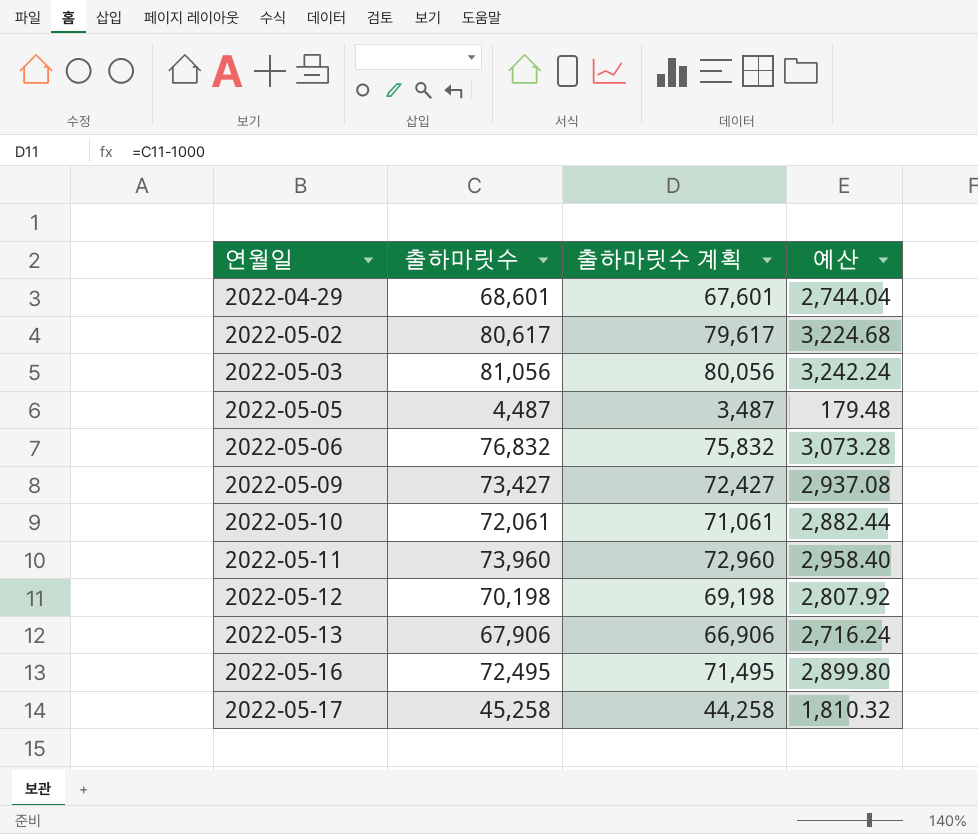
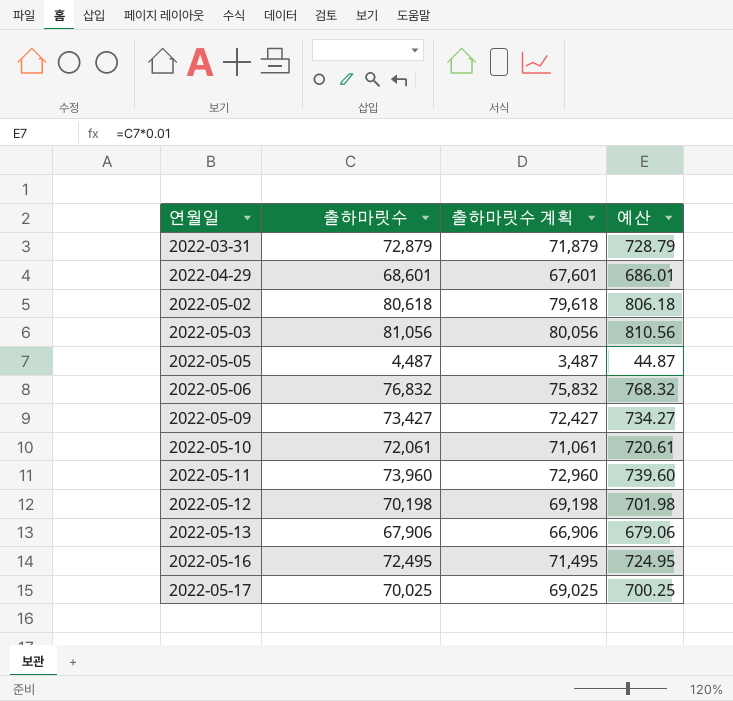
column 예산 | formula: [출하마릿수] * 0.04 -> [출하마릿수] * 0.01
row 2022-03-31: none -> 72,879 | 71,879 | 728.79
2022-05-02 | 출하마릿수: 80,617 -> 80,618
2022-05-02 | 출하마릿수 계획: 79,617 -> 79,618
2022-05-17 | 출하마릿수: 45,258 -> 70,025
2022-05-17 | 출하마릿수 계획: 44,258 -> 69,025

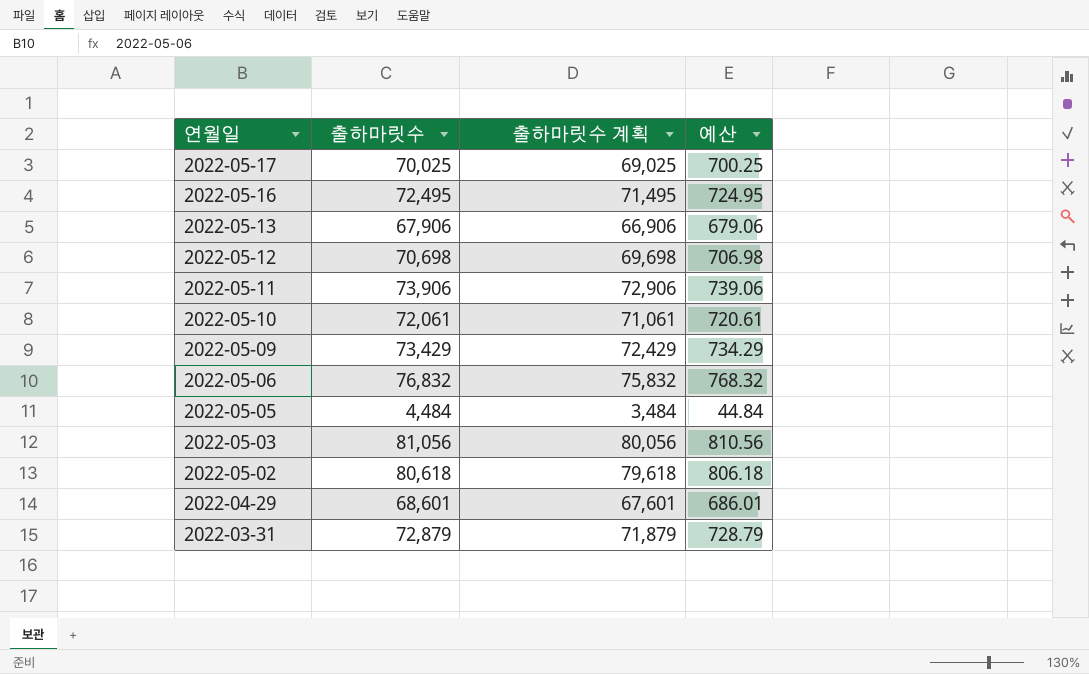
row order: 연월일 ascending -> 연월일 descending
2022-05-12 | 출하마릿수: 70,198 -> 70,698
2022-05-12 | 출하마릿수 계획: 69,198 -> 69,698
2022-05-12 | 예산: 701.98 -> 706.98
2022-05-11 | 출하마릿수: 73,960 -> 73,906
2022-05-11 | 출하마릿수 계획: 72,960 -> 72,906
2022-05-11 | 예산: 739.60 -> 739.06
2022-05-09 | 출하마릿수: 73,427 -> 73,429
2022-05-09 | 출하마릿수 계획: 72,427 -> 72,429
2022-05-09 | 예산: 734.27 -> 734.29
2022-05-05 | 출하마릿수: 4,487 -> 4,484
2022-05-05 | 출하마릿수 계획: 3,487 -> 3,484
2022-05-05 | 예산: 44.87 -> 44.84

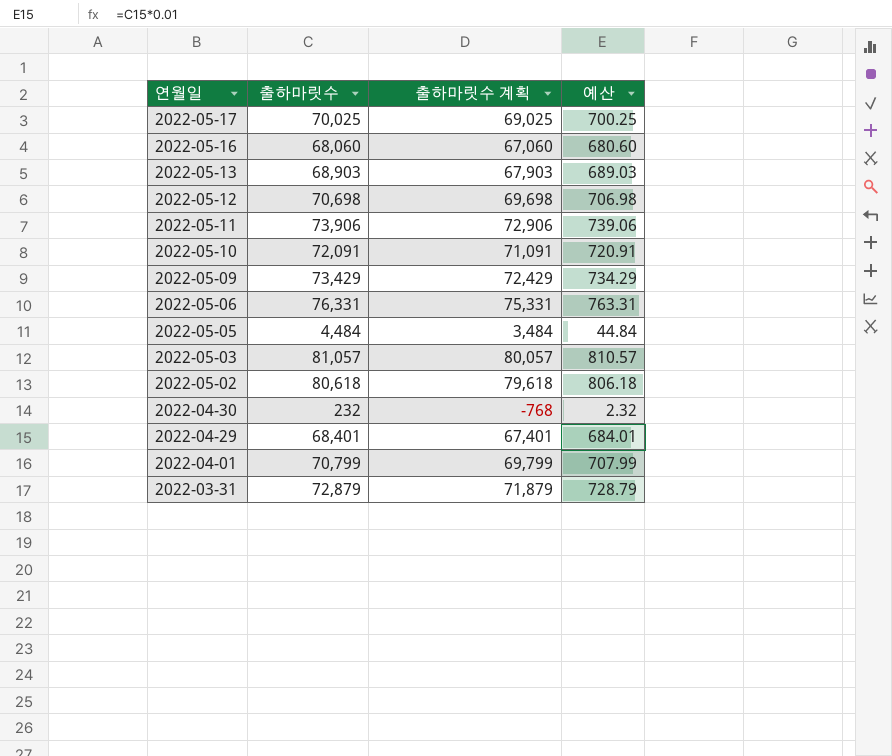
2022-05-16 | 출하마릿수: 72,495 -> 68,060
2022-05-16 | 출하마릿수 계획: 71,495 -> 67,060
2022-05-16 | 예산: 724.95 -> 680.60
2022-05-13 | 출하마릿수: 67,906 -> 68,903
2022-05-13 | 출하마릿수 계획: 66,906 -> 67,903
2022-05-13 | 예산: 679.06 -> 689.03
2022-05-10 | 출하마릿수: 72,061 -> 72,091
2022-05-10 | 출하마릿수 계획: 71,061 -> 71,091
2022-05-10 | 예산: 720.61 -> 720.91
2022-05-06 | 출하마릿수: 76,832 -> 76,331
2022-05-06 | 출하마릿수 계획: 75,832 -> 75,331
2022-05-06 | 예산: 768.32 -> 763.31
2022-05-03 | 출하마릿수: 81,056 -> 81,057
2022-05-03 | 출하마릿수 계획: 80,056 -> 80,057
2022-05-03 | 예산: 810.56 -> 810.57
row 2022-04-30: none -> 232 | -768 | 2.32
2022-04-29 | 출하마릿수: 68,601 -> 68,401
2022-04-29 | 출하마릿수 계획: 67,601 -> 67,401
2022-04-29 | 예산: 686.01 -> 684.01
row 2022-04-01: none -> 70,799 | 69,799 | 707.99

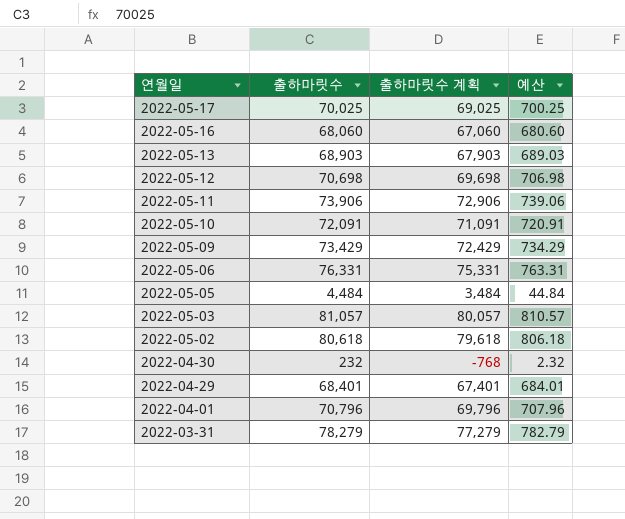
2022-04-01 | 출하마릿수: 70,799 -> 70,796
2022-04-01 | 출하마릿수 계획: 69,799 -> 69,796
2022-04-01 | 예산: 707.99 -> 707.96
2022-03-31 | 출하마릿수: 72,879 -> 78,279
2022-03-31 | 출하마릿수 계획: 71,879 -> 77,279
2022-03-31 | 예산: 728.79 -> 782.79

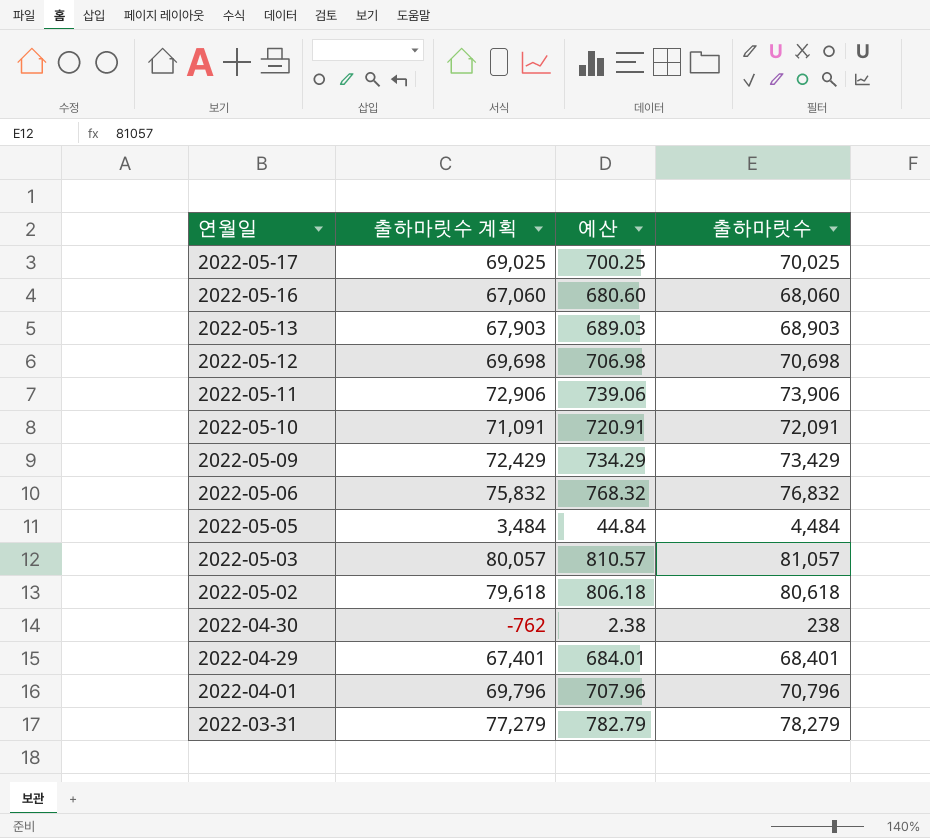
column 출하마릿수 | position: 2 -> 4
2022-05-06 | 출하마릿수 계획: 75,331 -> 75,832
2022-05-06 | 예산: 763.31 -> 768.32
2022-05-06 | 출하마릿수: 76,331 -> 76,832
2022-04-30 | 출하마릿수 계획: -768 -> -762
2022-04-30 | 예산: 2.32 -> 2.38
2022-04-30 | 출하마릿수: 232 -> 238

